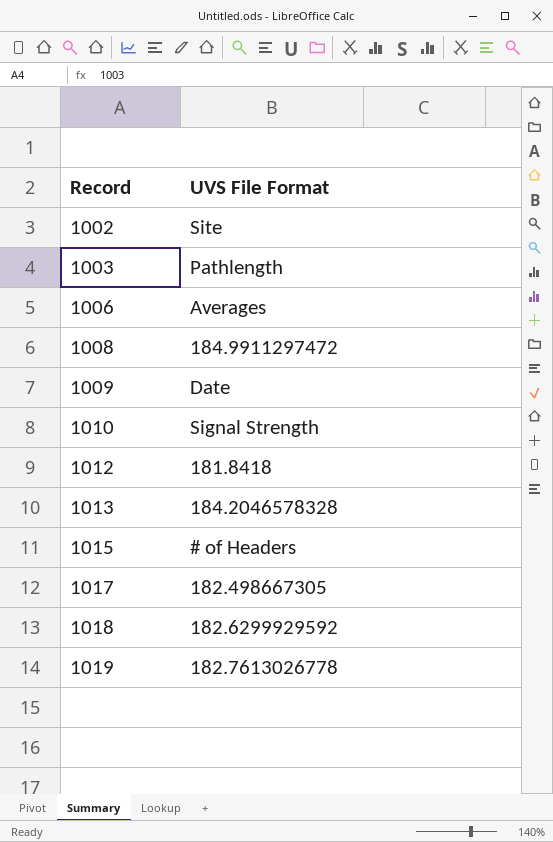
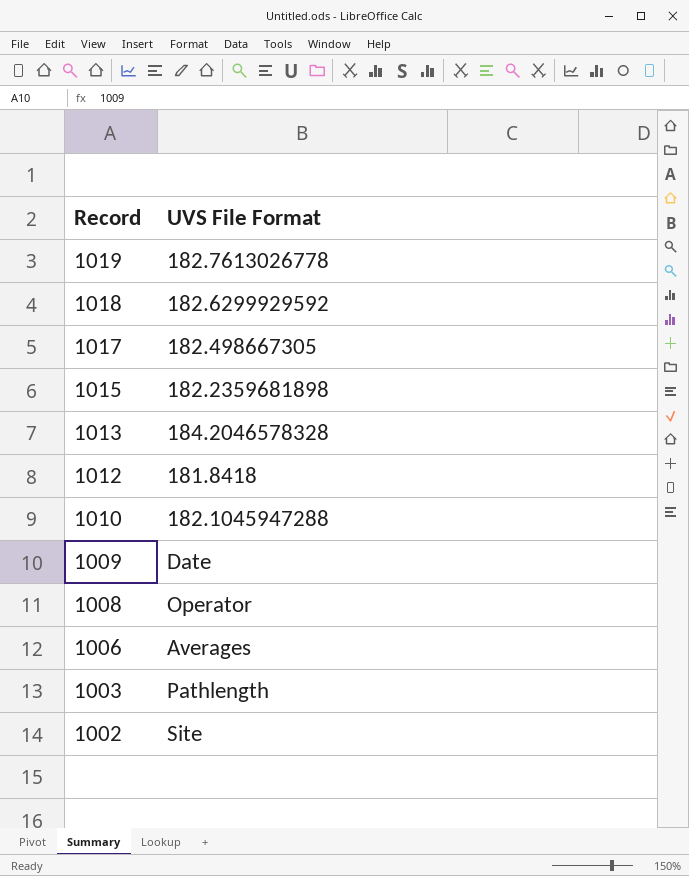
row order: Record ascending -> Record descending
1015 | UVS File Format: # of Headers -> 182.2359681898
1010 | UVS File Format: Signal Strength -> 182.1045947288
1008 | UVS File Format: 184.9911297472 -> Operator

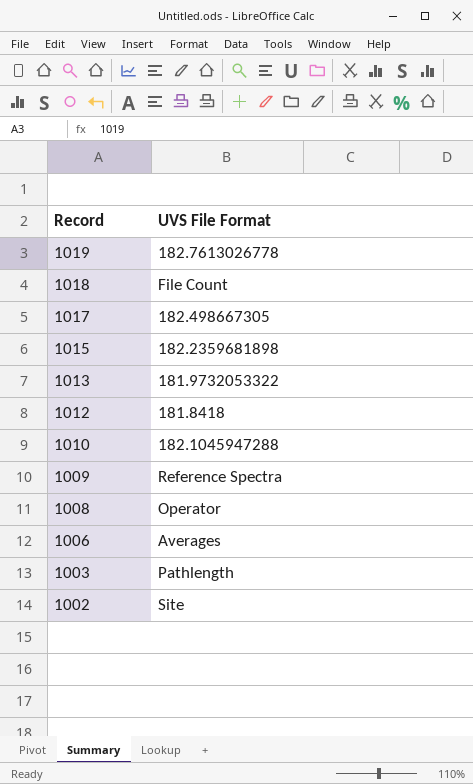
1018 | UVS File Format: 182.6299929592 -> File Count
1013 | UVS File Format: 184.2046578328 -> 181.9732053322
1009 | UVS File Format: Date -> Reference Spectra

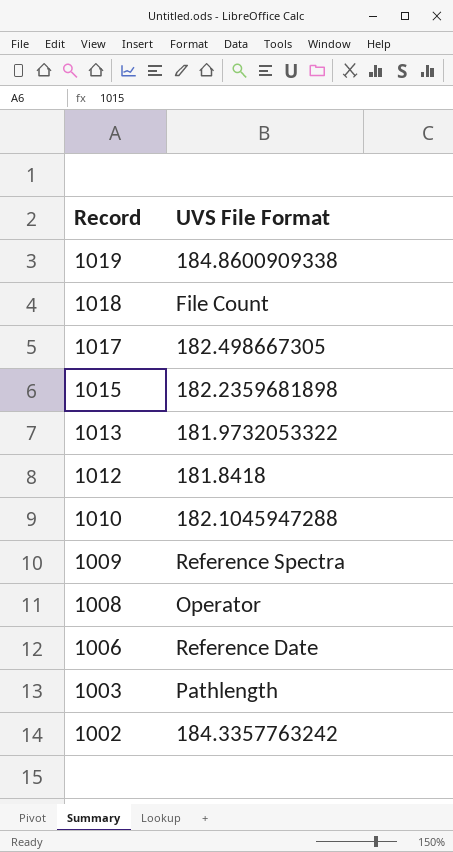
1019 | UVS File Format: 182.7613026778 -> 184.8600909338
1006 | UVS File Format: Averages -> Reference Date
1002 | UVS File Format: Site -> 184.3357763242

